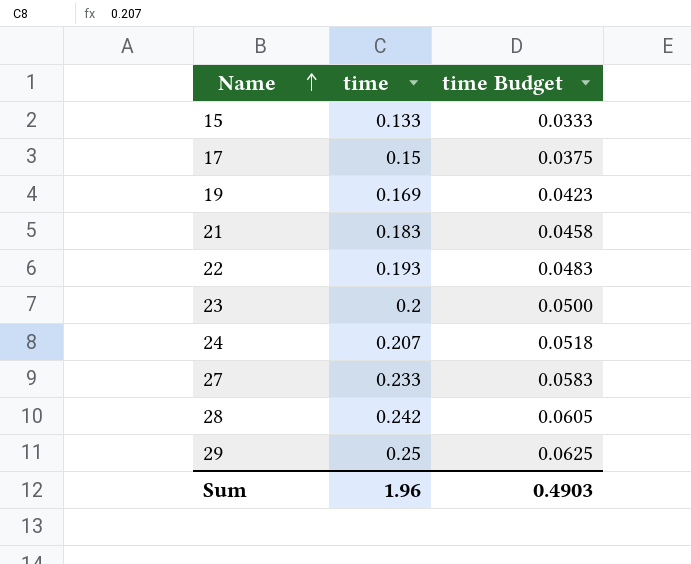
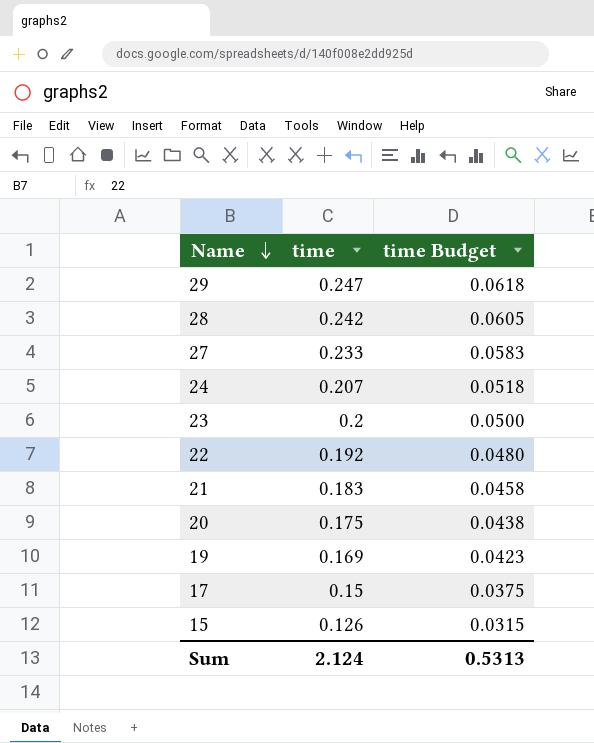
row order: Name ascending -> Name descending
29 | time: 0.25 -> 0.247
29 | time Budget: 0.0625 -> 0.0618
22 | time: 0.193 -> 0.192
22 | time Budget: 0.0483 -> 0.0480
row 20: none -> 0.175 | 0.0438
15 | time: 0.133 -> 0.126
15 | time Budget: 0.0333 -> 0.0315
Sum | time: 1.96 -> 2.124
Sum | time Budget: 0.4903 -> 0.5313

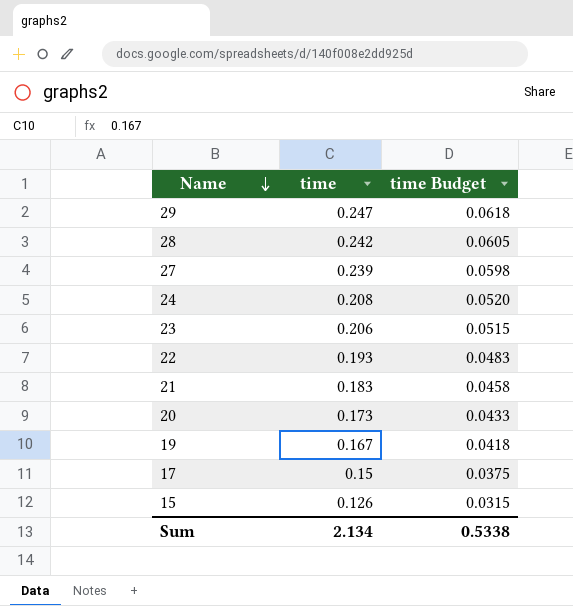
27 | time: 0.233 -> 0.239
27 | time Budget: 0.0583 -> 0.0598
24 | time: 0.207 -> 0.208
24 | time Budget: 0.0518 -> 0.0520
23 | time: 0.2 -> 0.206
23 | time Budget: 0.0500 -> 0.0515
22 | time: 0.192 -> 0.193
22 | time Budget: 0.0480 -> 0.0483
20 | time: 0.175 -> 0.173
20 | time Budget: 0.0438 -> 0.0433
19 | time: 0.169 -> 0.167
19 | time Budget: 0.0423 -> 0.0418
Sum | time: 2.124 -> 2.134
Sum | time Budget: 0.5313 -> 0.5338

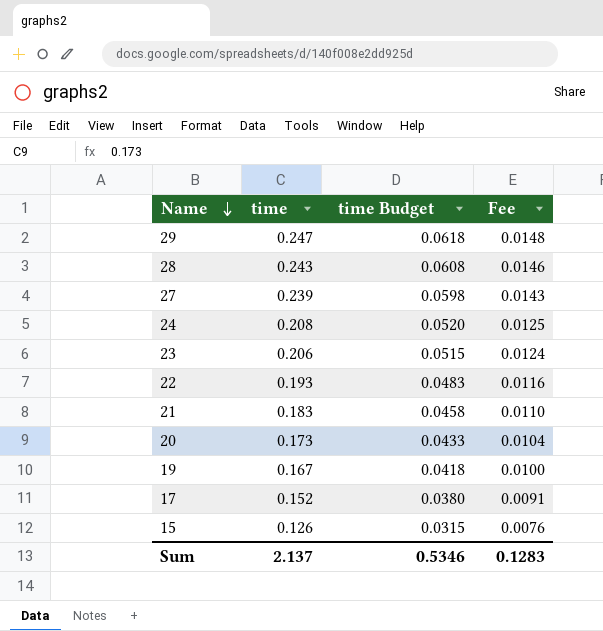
column Fee | formula: none -> [time] * 0.06
28 | time: 0.242 -> 0.243
28 | time Budget: 0.0605 -> 0.0608
17 | time: 0.15 -> 0.152
17 | time Budget: 0.0375 -> 0.0380
Sum | time: 2.134 -> 2.137
Sum | time Budget: 0.5338 -> 0.5346

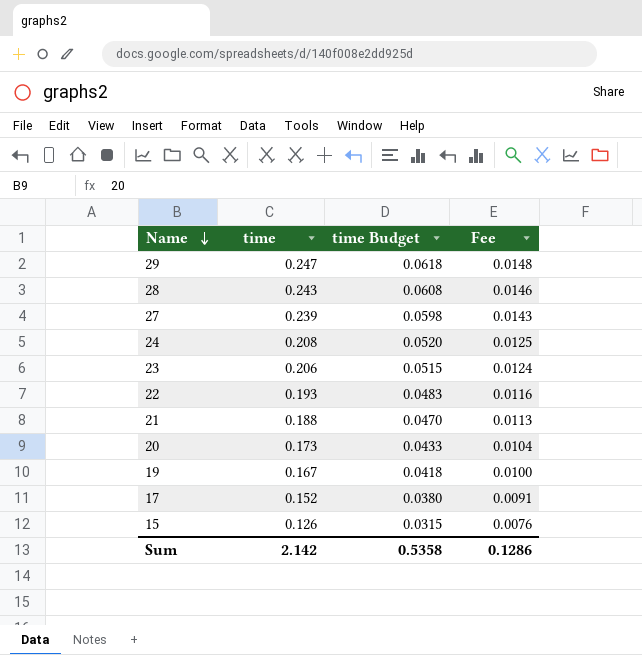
21 | time: 0.183 -> 0.188
21 | time Budget: 0.0458 -> 0.0470
21 | Fee: 0.0110 -> 0.0113
Sum | time: 2.137 -> 2.142
Sum | time Budget: 0.5346 -> 0.5358
Sum | Fee: 0.1283 -> 0.1286

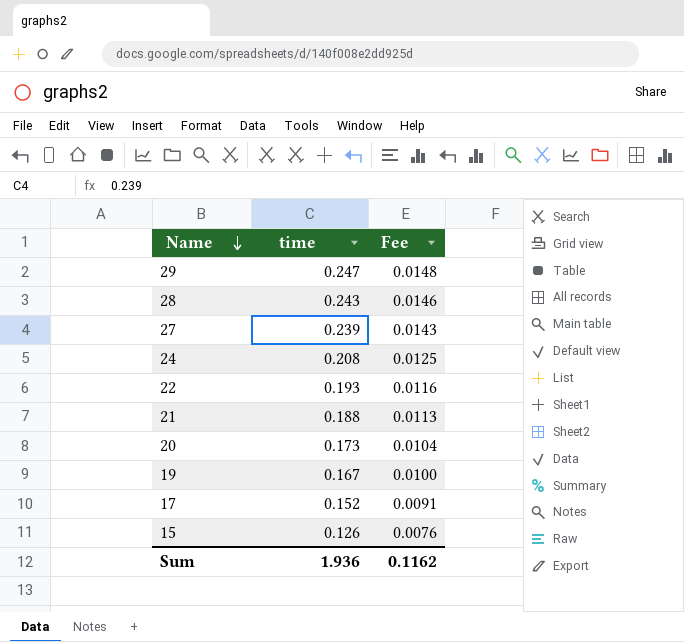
column time Budget | formula: [time] * 0.25 -> none
row 23: 0.206 | 0.0515 | 0.0124 -> none
Sum | time: 2.142 -> 1.936
Sum | Fee: 0.1286 -> 0.1162

